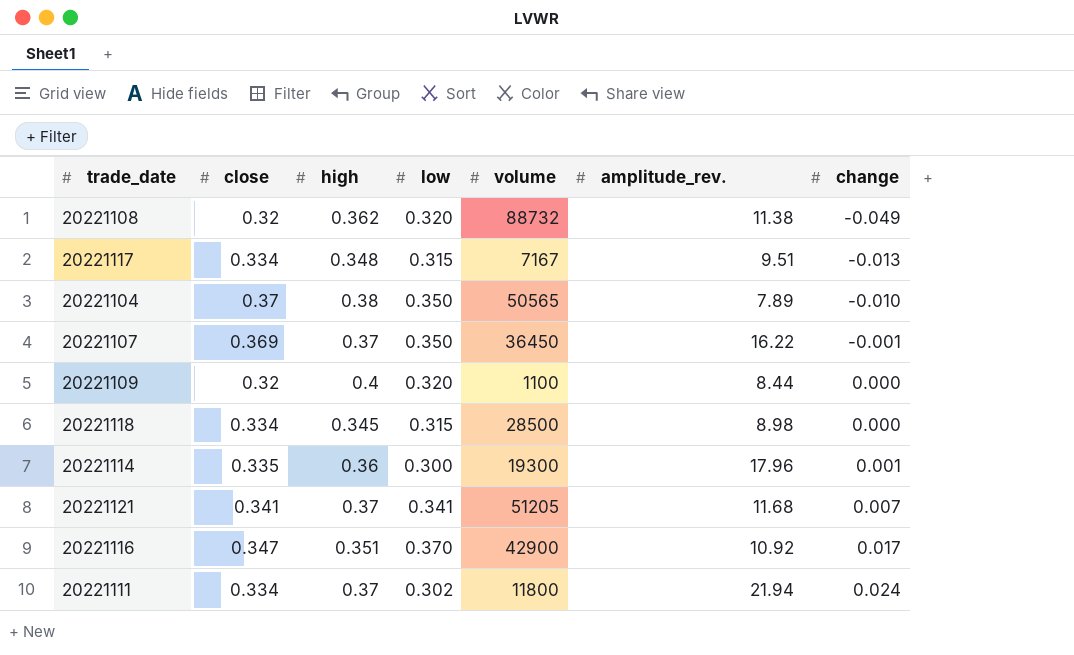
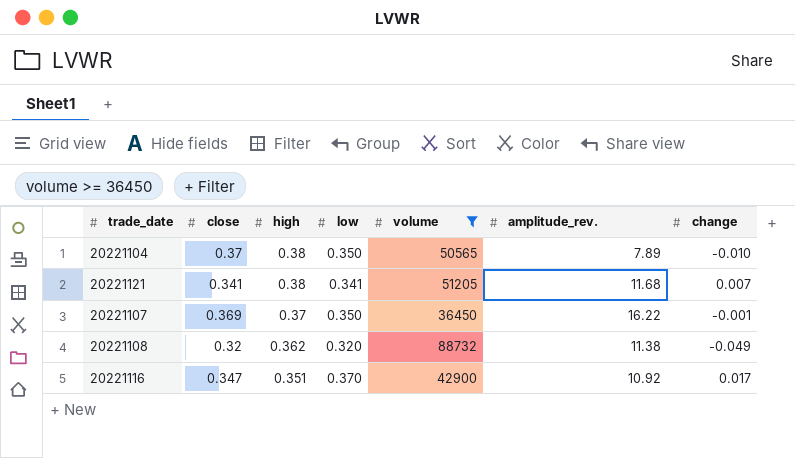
filter: none -> volume >= 36450
row order: change ascending -> high descending
20221121 | high: 0.37 -> 0.38

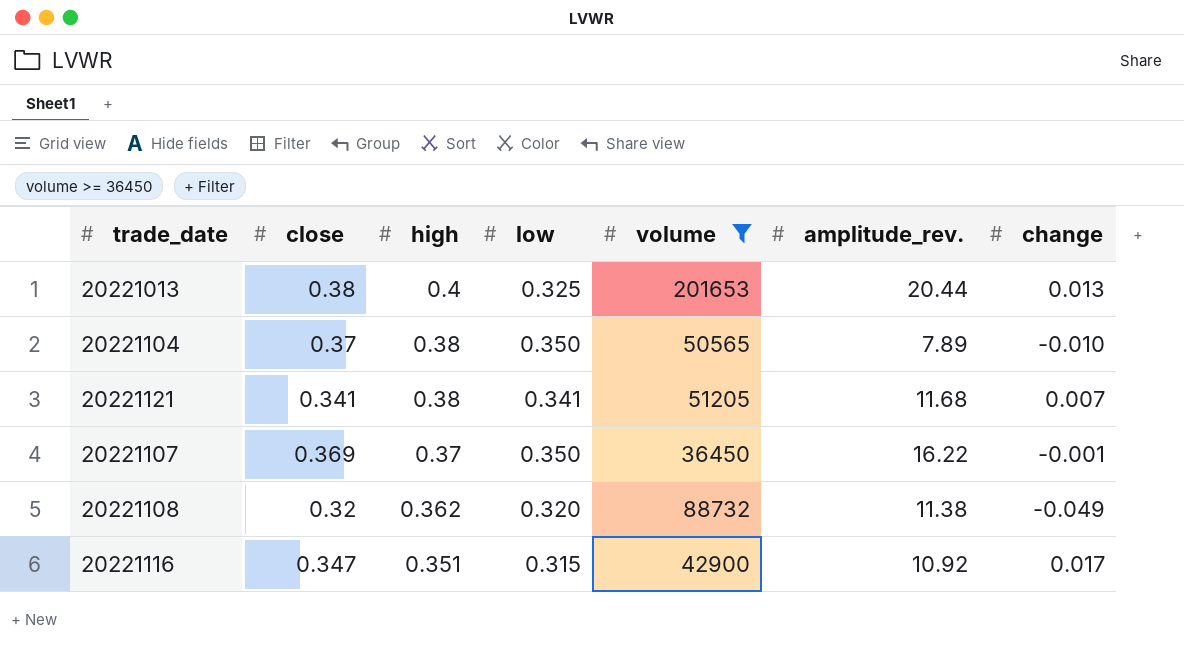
row 20221013: none -> 0.38 | 0.4 | 0.325 | 201653 | 20.44 | 0.013
20221116 | low: 0.370 -> 0.315

